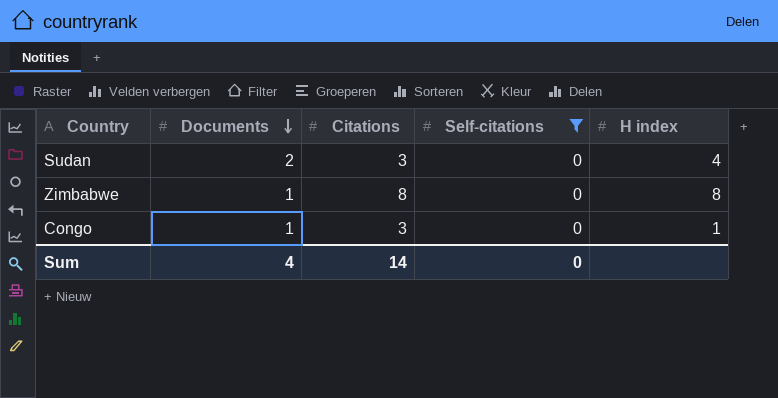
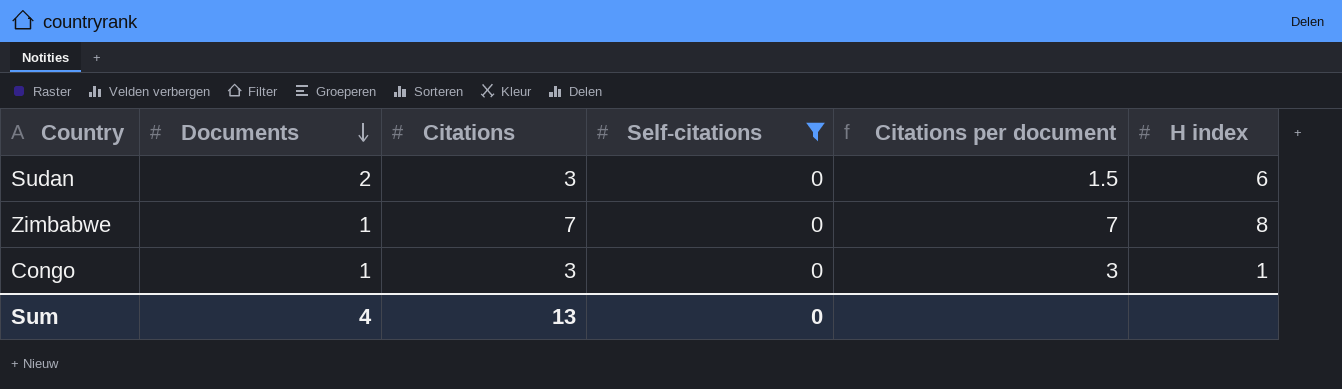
column Citations per document | formula: none -> [Citations] / [Documents]
Sudan | H index: 4 -> 6
Zimbabwe | Citations: 8 -> 7
Sum | Citations: 14 -> 13

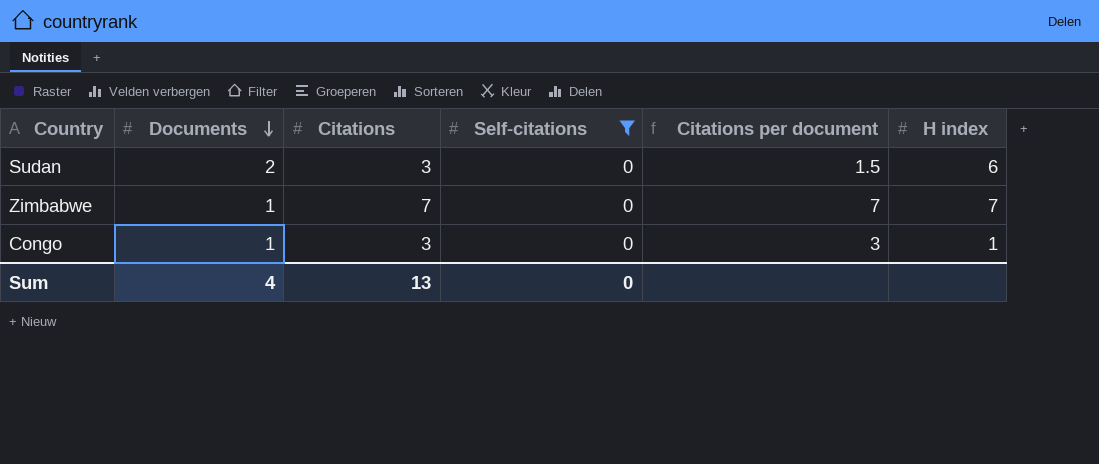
Zimbabwe | H index: 8 -> 7

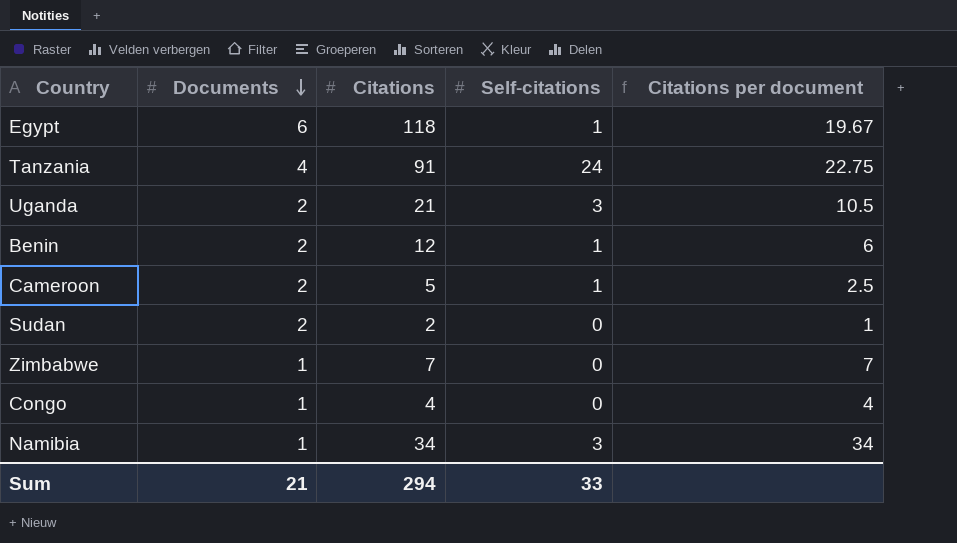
filter: Self-citations = 0 -> none
column H index | position: 6 -> none
Sudan | Citations: 3 -> 2
Sudan | Citations per document: 1.5 -> 1
Congo | Citations: 3 -> 4
Congo | Citations per document: 3 -> 4
Sum | Documents: 4 -> 21
Sum | Citations: 13 -> 294
Sum | Self-citations: 0 -> 33

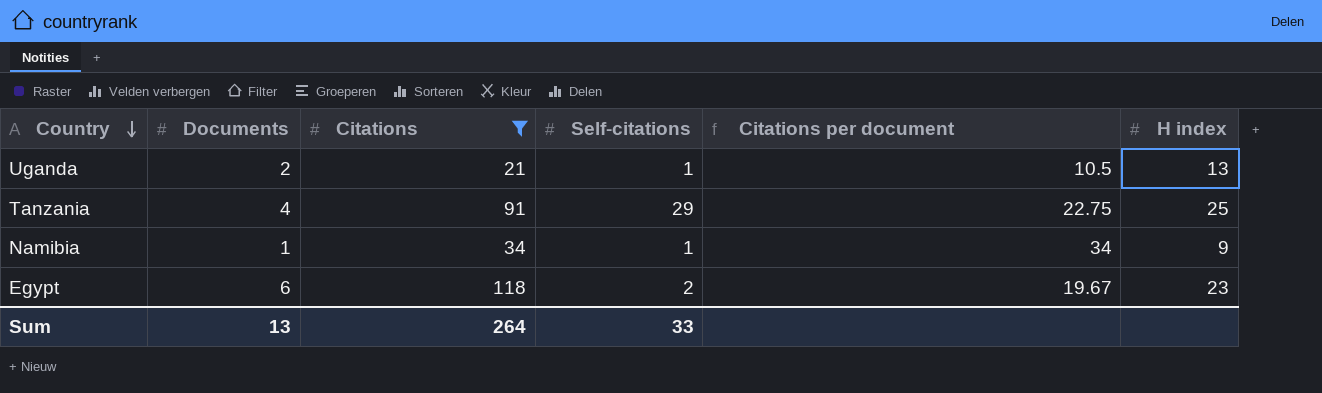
filter: none -> Citations >= 21
row order: Documents descending -> Country descending
column H index | position: none -> 6
Uganda | Self-citations: 3 -> 1
Tanzania | Self-citations: 24 -> 29
Namibia | Self-citations: 3 -> 1
Egypt | Self-citations: 1 -> 2
Sum | Documents: 21 -> 13
Sum | Citations: 294 -> 264

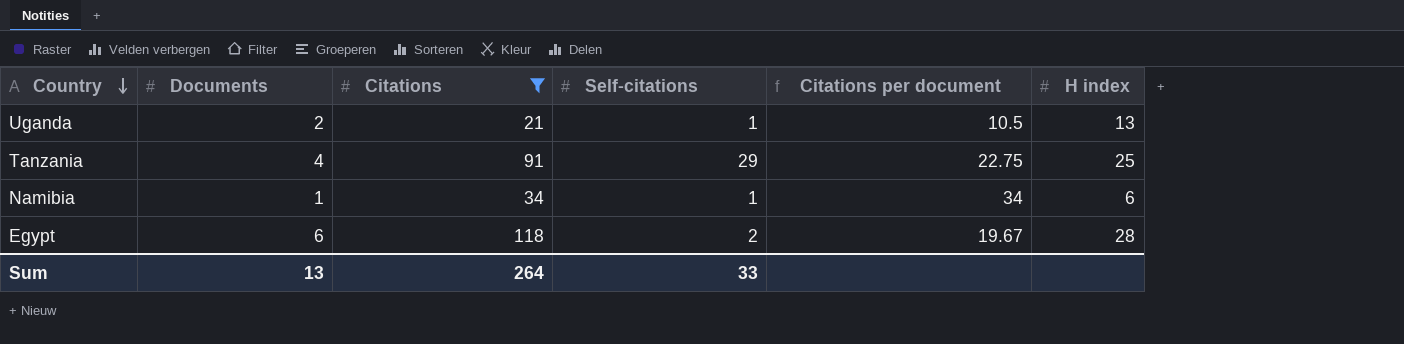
Namibia | H index: 9 -> 6
Egypt | H index: 23 -> 28

